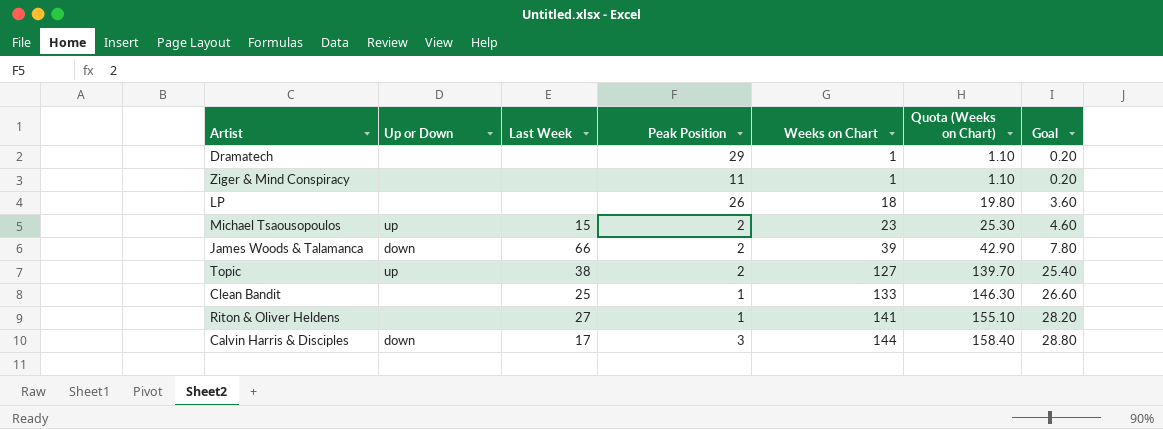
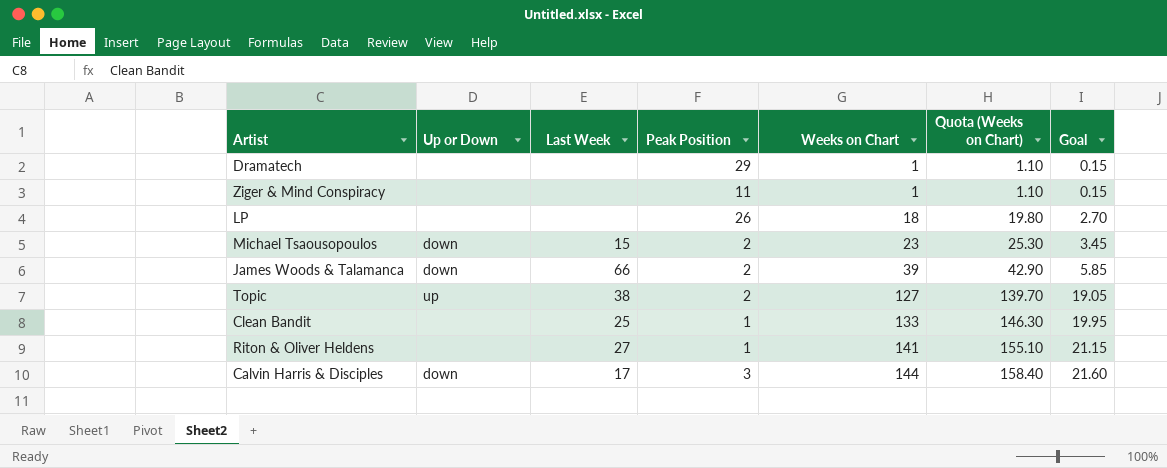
column Goal | formula: [Weeks on Chart] * 0.2 -> [Weeks on Chart] * 0.15
Michael Tsaousopoulos | Up or Down: up -> down

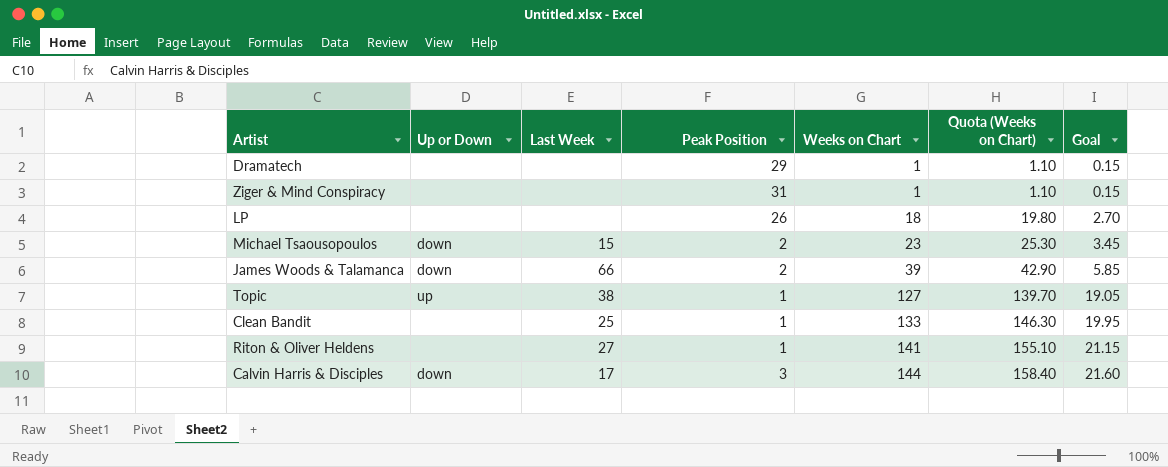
Ziger & Mind Conspiracy | Peak Position: 11 -> 31
Topic | Peak Position: 2 -> 1

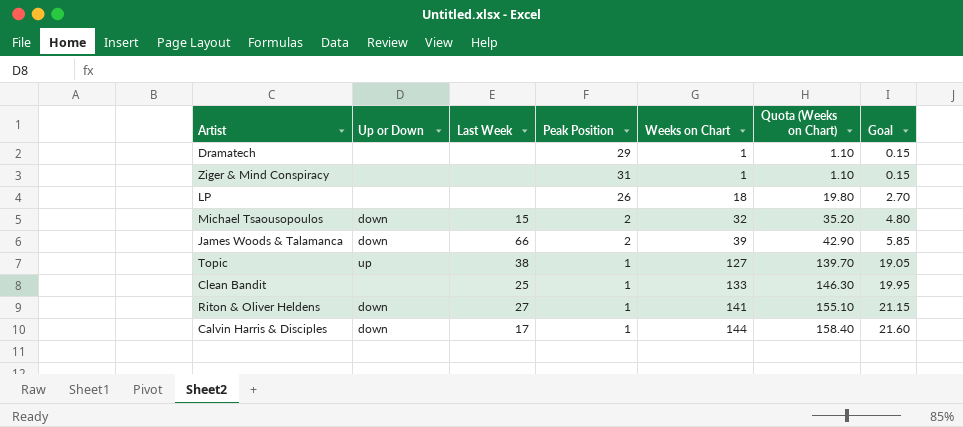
Michael Tsaousopoulos | Weeks on Chart: 23 -> 32
Michael Tsaousopoulos | Quota (Weeks on Chart): 25.30 -> 35.20
Michael Tsaousopoulos | Goal: 3.45 -> 4.80
Riton & Oliver Heldens | Up or Down: none -> down
Calvin Harris & Disciples | Peak Position: 3 -> 1

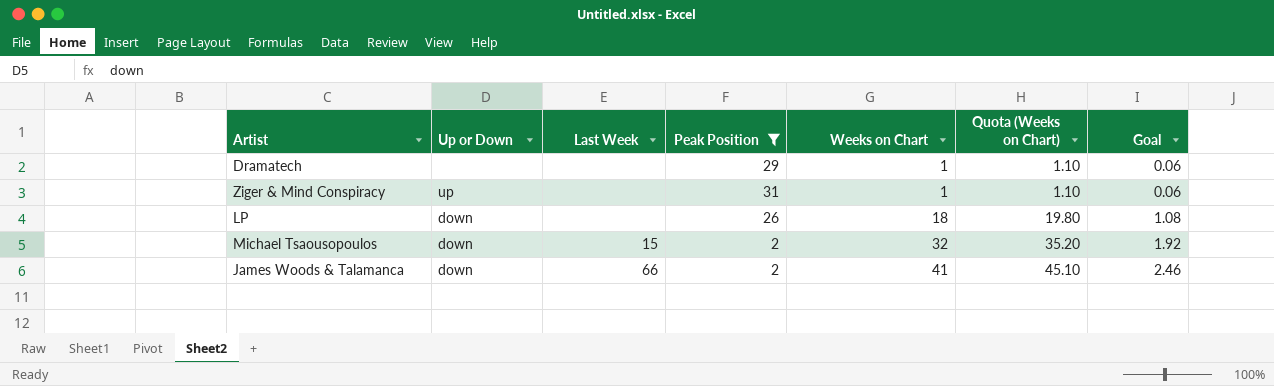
filter: none -> Peak Position != 1
column Goal | formula: [Weeks on Chart] * 0.15 -> [Weeks on Chart] * 0.06
Ziger & Mind Conspiracy | Up or Down: none -> up
LP | Up or Down: none -> down
James Woods & Talamanca | Weeks on Chart: 39 -> 41
James Woods & Talamanca | Quota (Weeks on Chart): 42.90 -> 45.10

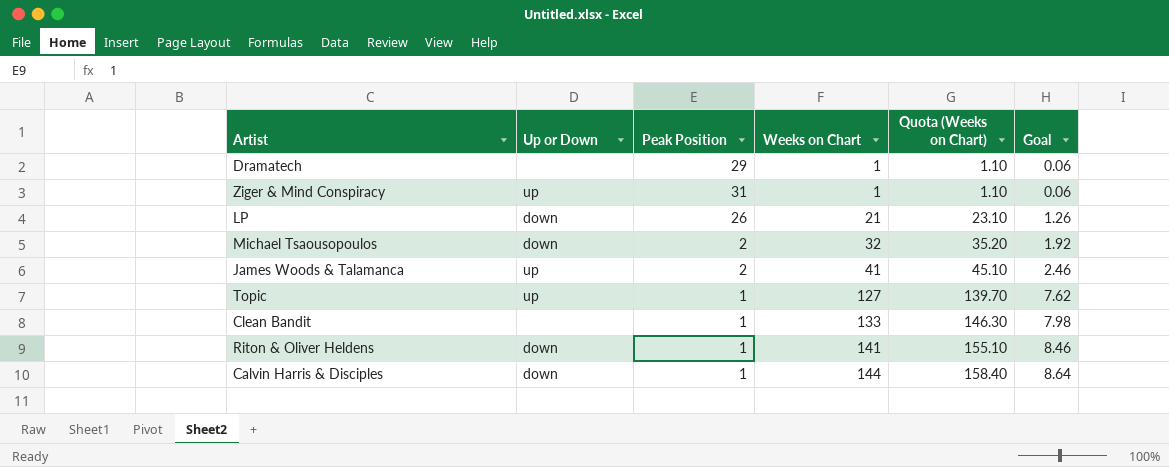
filter: Peak Position != 1 -> none
column Last Week | position: 3 -> none
LP | Weeks on Chart: 18 -> 21
LP | Quota (Weeks on Chart): 19.80 -> 23.10
LP | Goal: 1.08 -> 1.26
James Woods & Talamanca | Up or Down: down -> up

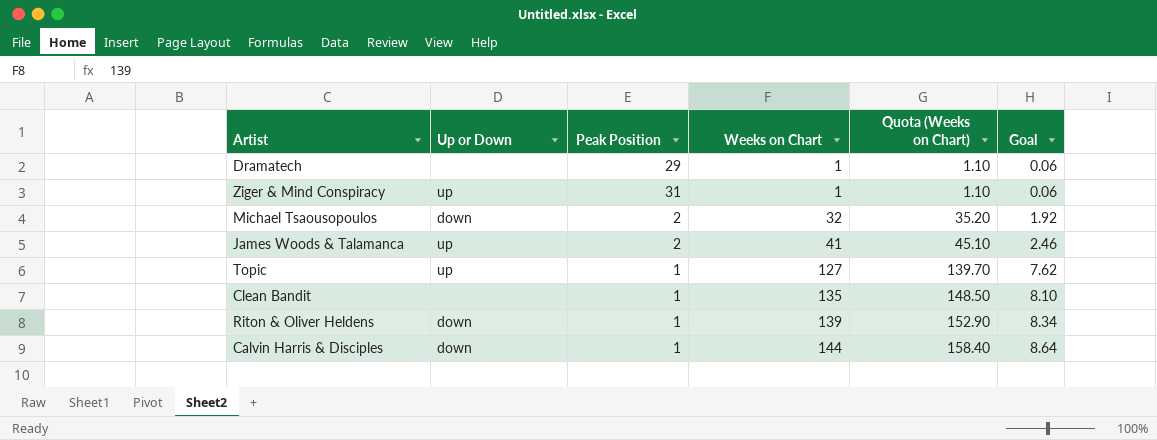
row LP: down | 26 | 21 | 23.10 | 1.26 -> none
Clean Bandit | Weeks on Chart: 133 -> 135
Clean Bandit | Quota (Weeks on Chart): 146.30 -> 148.50
Clean Bandit | Goal: 7.98 -> 8.10
Riton & Oliver Heldens | Weeks on Chart: 141 -> 139
Riton & Oliver Heldens | Quota (Weeks on Chart): 155.10 -> 152.90
Riton & Oliver Heldens | Goal: 8.46 -> 8.34

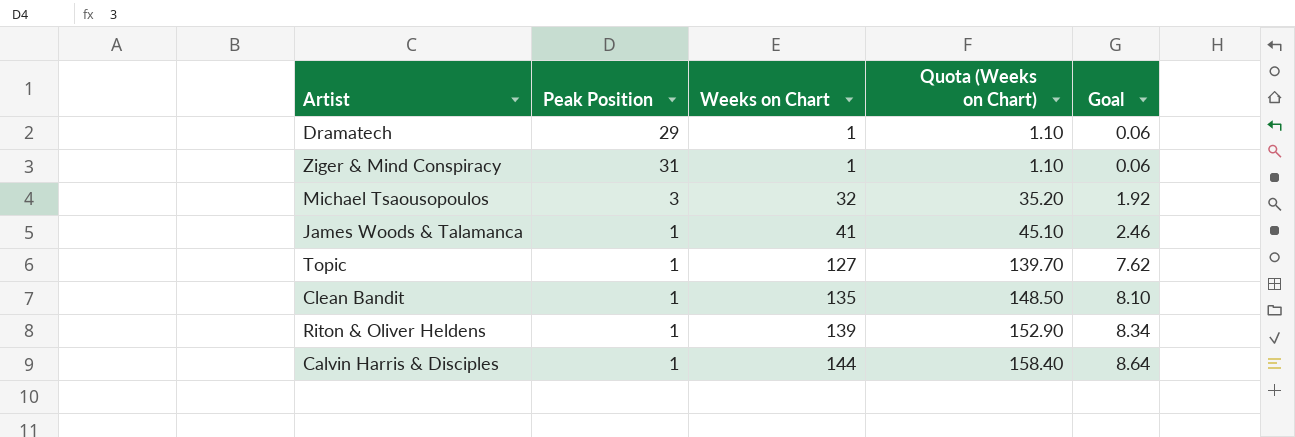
column Up or Down | position: 2 -> none
Michael Tsaousopoulos | Peak Position: 2 -> 3
James Woods & Talamanca | Peak Position: 2 -> 1

